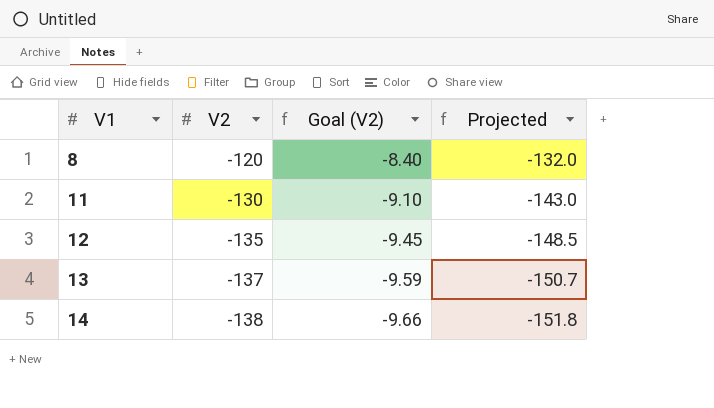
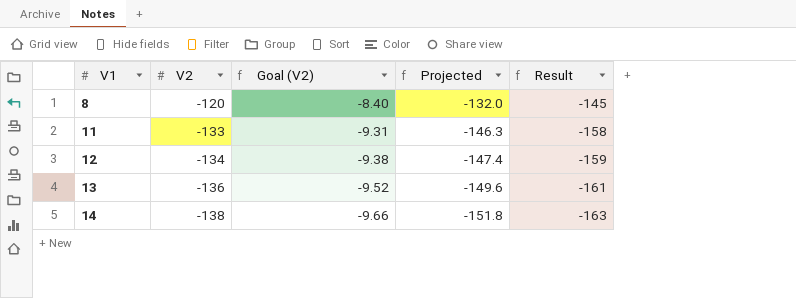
column Result | formula: none -> [V2] - 25
11 | V2: -130 -> -133
11 | Goal (V2): -9.10 -> -9.31
11 | Projected: -143.0 -> -146.3
12 | V2: -135 -> -134
12 | Goal (V2): -9.45 -> -9.38
12 | Projected: -148.5 -> -147.4
13 | V2: -137 -> -136
13 | Goal (V2): -9.59 -> -9.52
13 | Projected: -150.7 -> -149.6

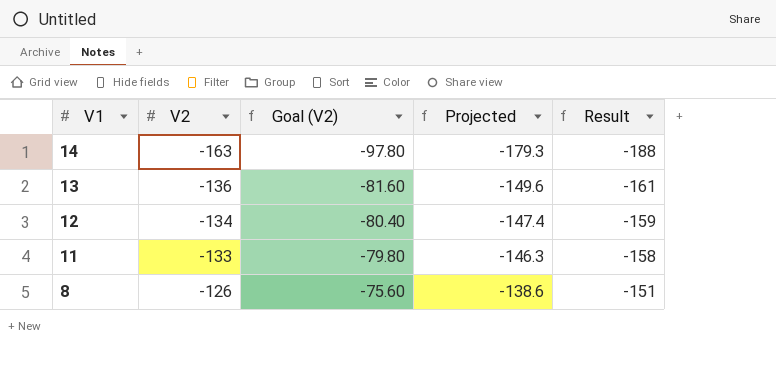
row order: V1 ascending -> V1 descending
column Goal (V2) | formula: [V2] * 0.07 -> [V2] * 0.6
14 | V2: -138 -> -163
14 | Projected: -151.8 -> -179.3
14 | Result: -163 -> -188
8 | V2: -120 -> -126
8 | Projected: -132.0 -> -138.6
8 | Result: -145 -> -151

